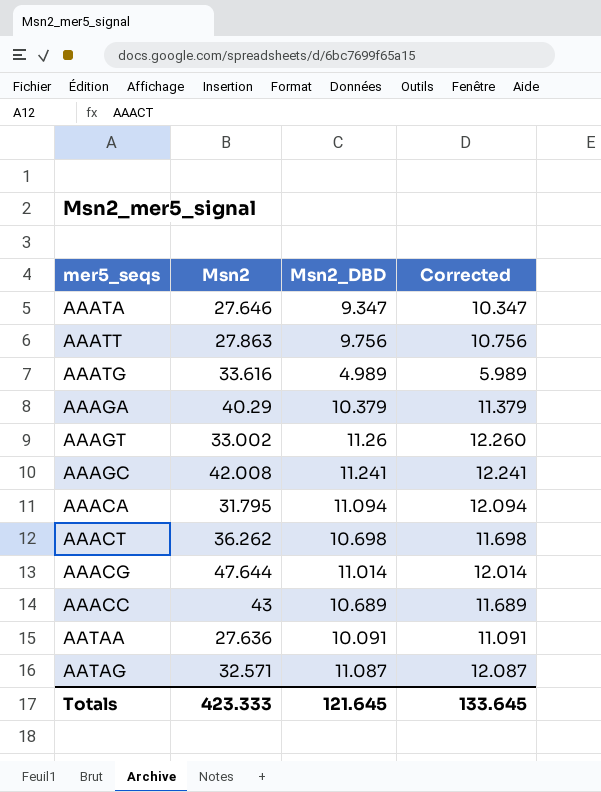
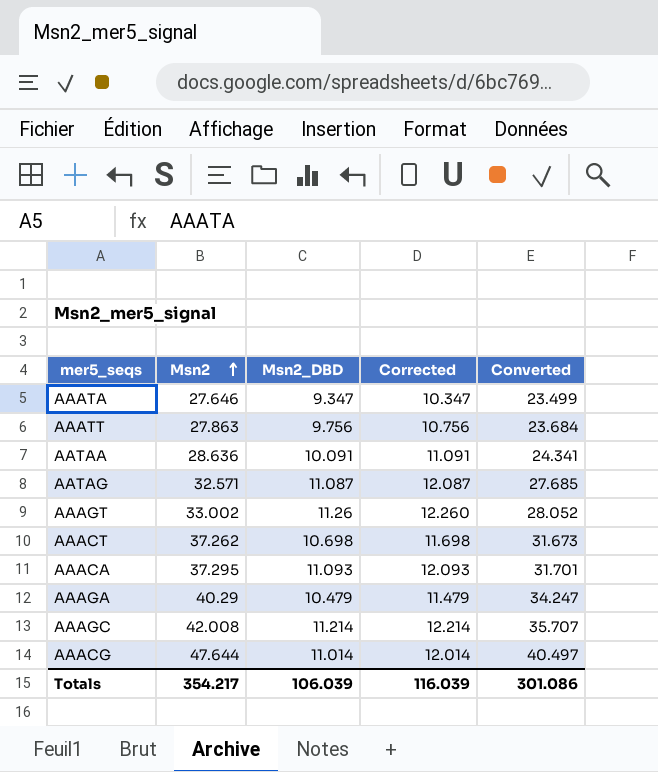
row order: none -> Msn2 ascending
column Converted | formula: none -> [Msn2] * 0.85
row AAATG: 33.616 | 4.989 | 5.989 -> none
row AAACC: 43 | 10.689 | 11.689 -> none
AATAA | Msn2: 27.636 -> 28.636
AAACT | Msn2: 36.262 -> 37.262
AAACA | Msn2: 31.795 -> 37.295
AAACA | Msn2_DBD: 11.094 -> 11.093
AAACA | Corrected: 12.094 -> 12.093
AAAGA | Msn2_DBD: 10.379 -> 10.479
AAAGA | Corrected: 11.379 -> 11.479
AAAGC | Msn2_DBD: 11.241 -> 11.214
AAAGC | Corrected: 12.241 -> 12.214
Totals | Msn2: 423.333 -> 354.217
Totals | Msn2_DBD: 121.645 -> 106.039
Totals | Corrected: 133.645 -> 116.039

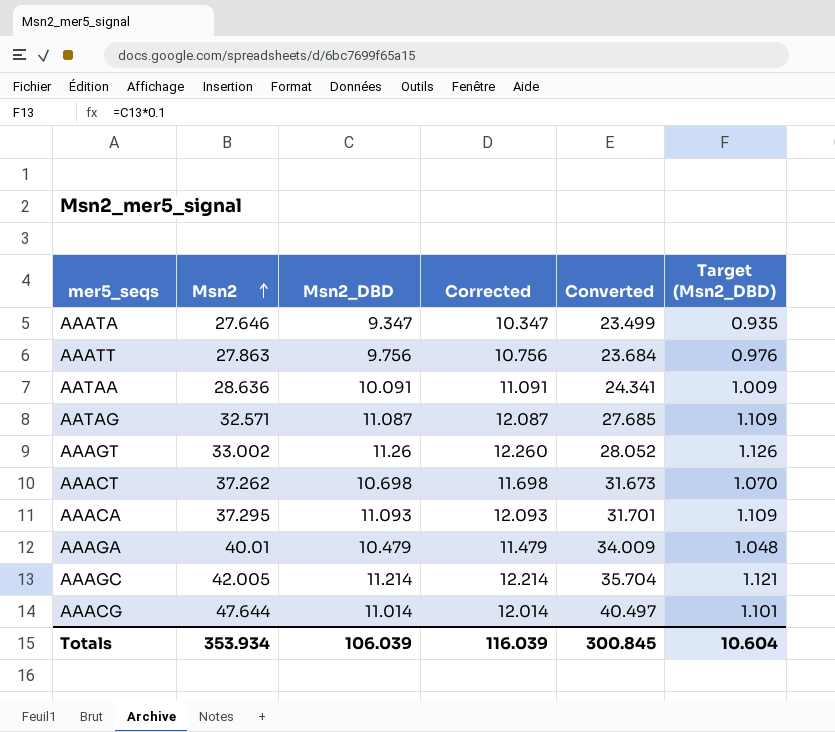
column Target (Msn2_DBD) | formula: none -> [Msn2_DBD] * 0.1
AAAGA | Msn2: 40.29 -> 40.01
AAAGA | Converted: 34.247 -> 34.009
AAAGC | Msn2: 42.008 -> 42.005
AAAGC | Converted: 35.707 -> 35.704
Totals | Msn2: 354.217 -> 353.934
Totals | Converted: 301.086 -> 300.845

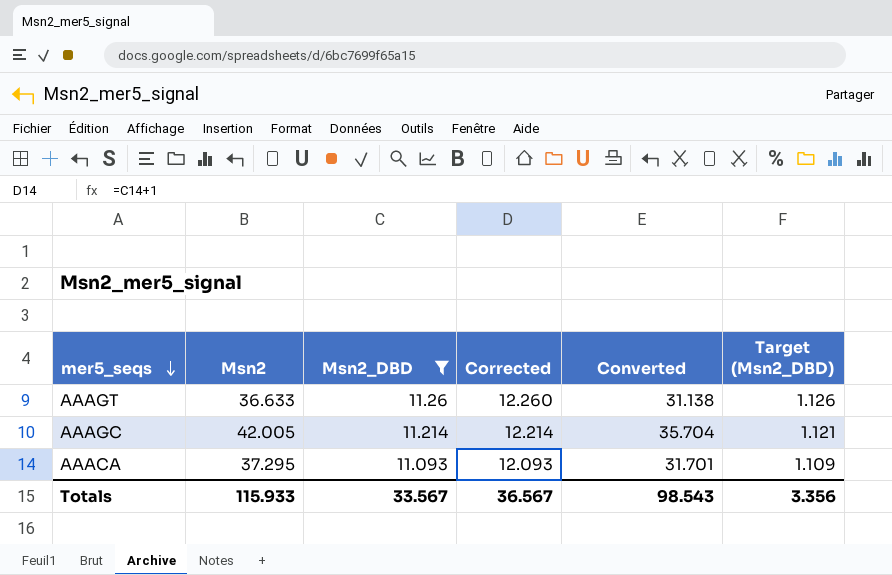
filter: none -> Msn2_DBD >= 11.093
row order: Msn2 ascending -> mer5_seqs descending
AAAGT | Msn2: 33.002 -> 36.633
AAAGT | Converted: 28.052 -> 31.138
Totals | Msn2: 353.934 -> 115.933
Totals | Msn2_DBD: 106.039 -> 33.567
Totals | Corrected: 116.039 -> 36.567
Totals | Converted: 300.845 -> 98.543
Totals | Target (Msn2_DBD): 10.604 -> 3.356

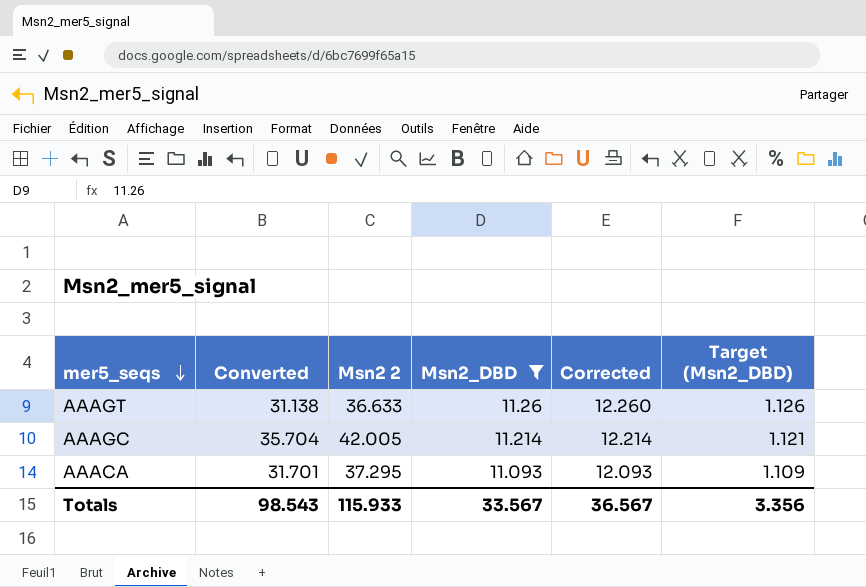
column Converted | position: 5 -> 2
column name: Msn2 -> Msn2 2

